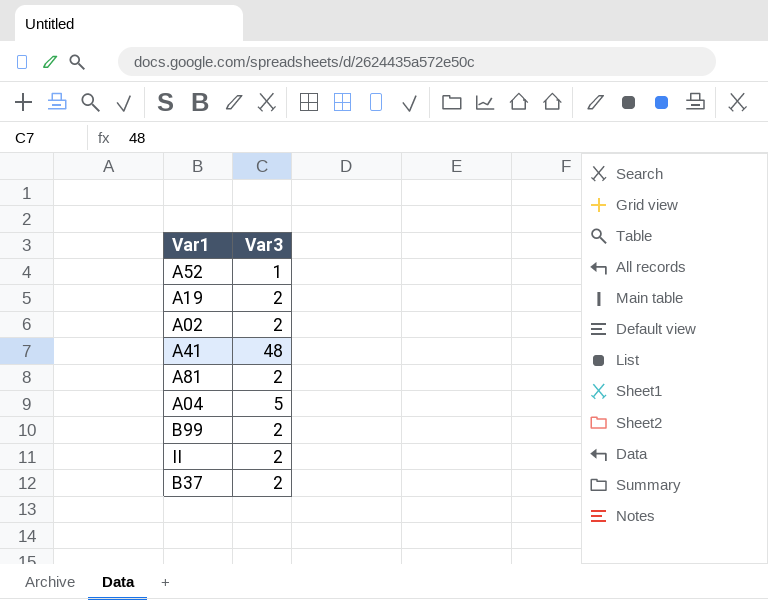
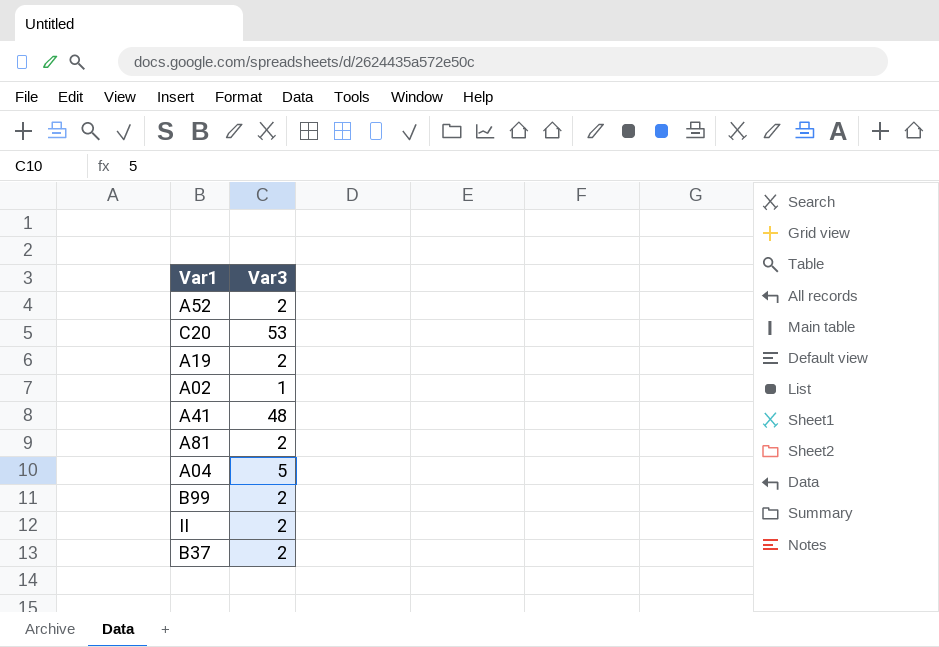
A52 | Var3: 1 -> 2
row C20: none -> 53
A02 | Var3: 2 -> 1

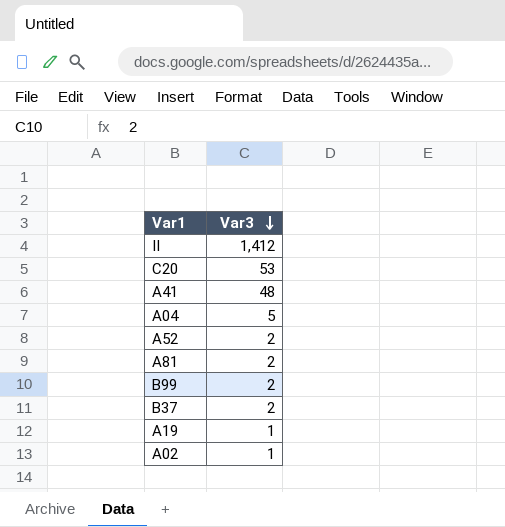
row order: none -> Var3 descending
II | Var3: 2 -> 1,412
A19 | Var3: 2 -> 1

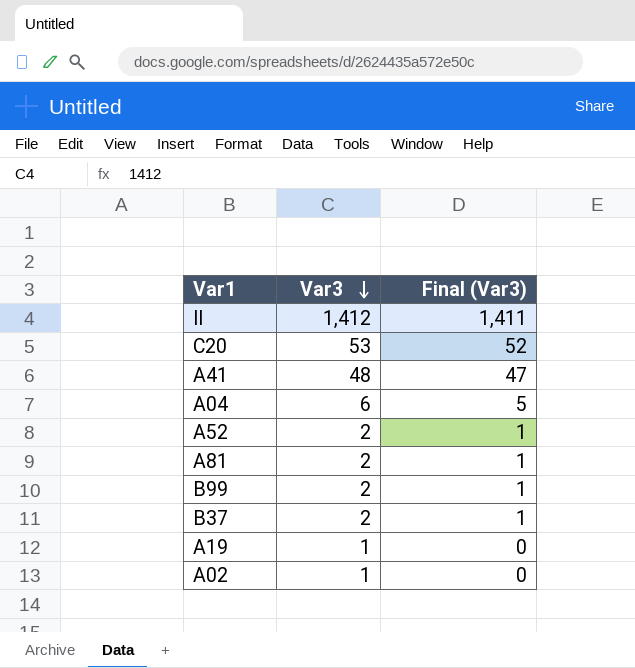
column Final (Var3) | formula: none -> [Var3] - 1
A04 | Var3: 5 -> 6

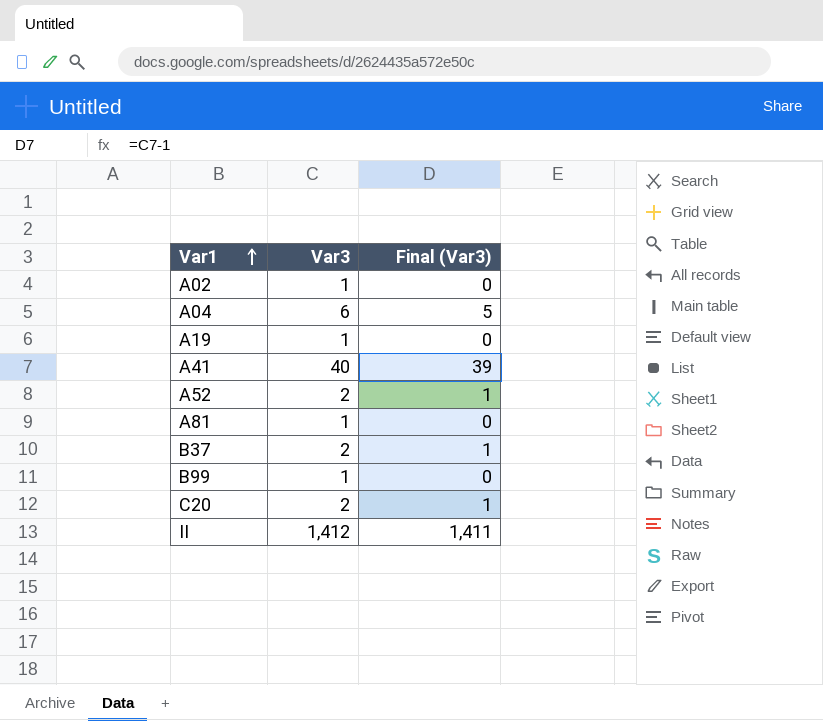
row order: Var3 descending -> Var1 ascending
A41 | Var3: 48 -> 40
A41 | Final (Var3): 47 -> 39
A81 | Var3: 2 -> 1
A81 | Final (Var3): 1 -> 0
B99 | Var3: 2 -> 1
B99 | Final (Var3): 1 -> 0
C20 | Var3: 53 -> 2
C20 | Final (Var3): 52 -> 1

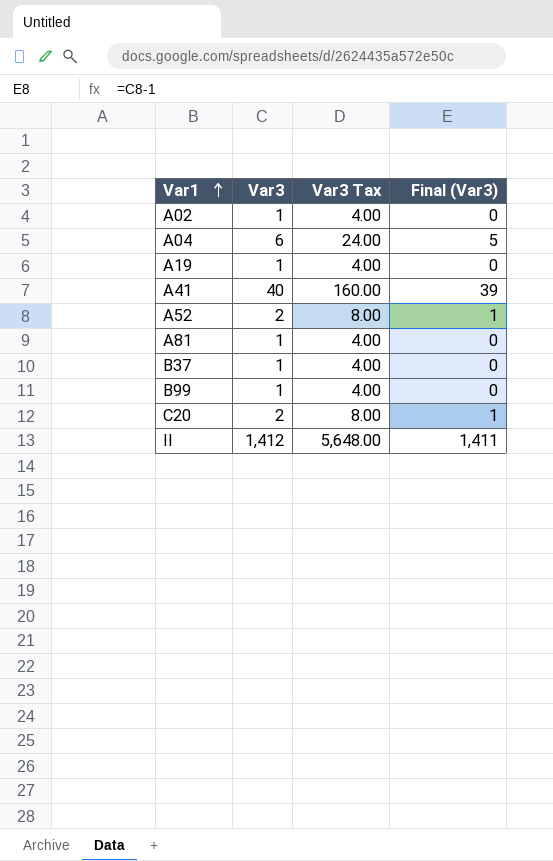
column Var3 Tax | formula: none -> [Var3] * 4
B37 | Var3: 2 -> 1
B37 | Final (Var3): 1 -> 0

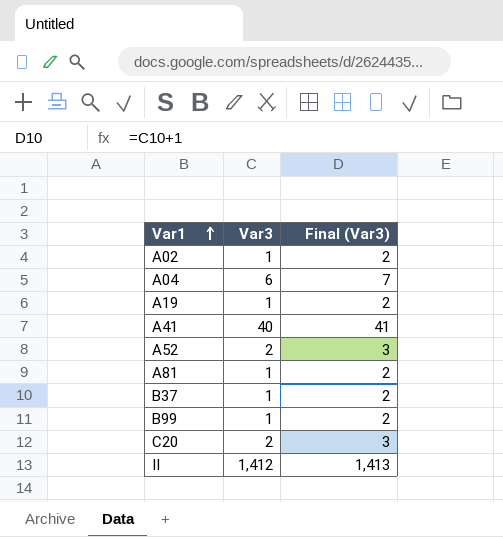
column Var3 Tax | formula: [Var3] * 4 -> none
column Final (Var3) | formula: [Var3] - 1 -> [Var3] + 1

